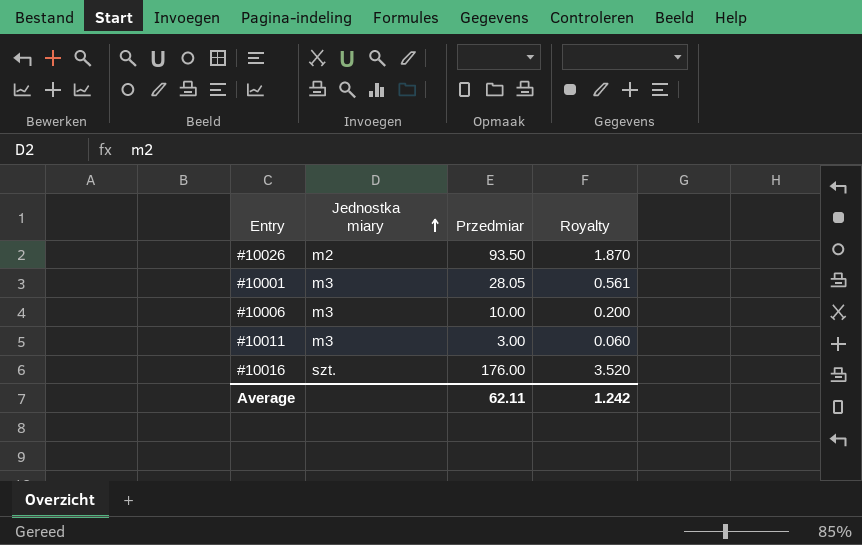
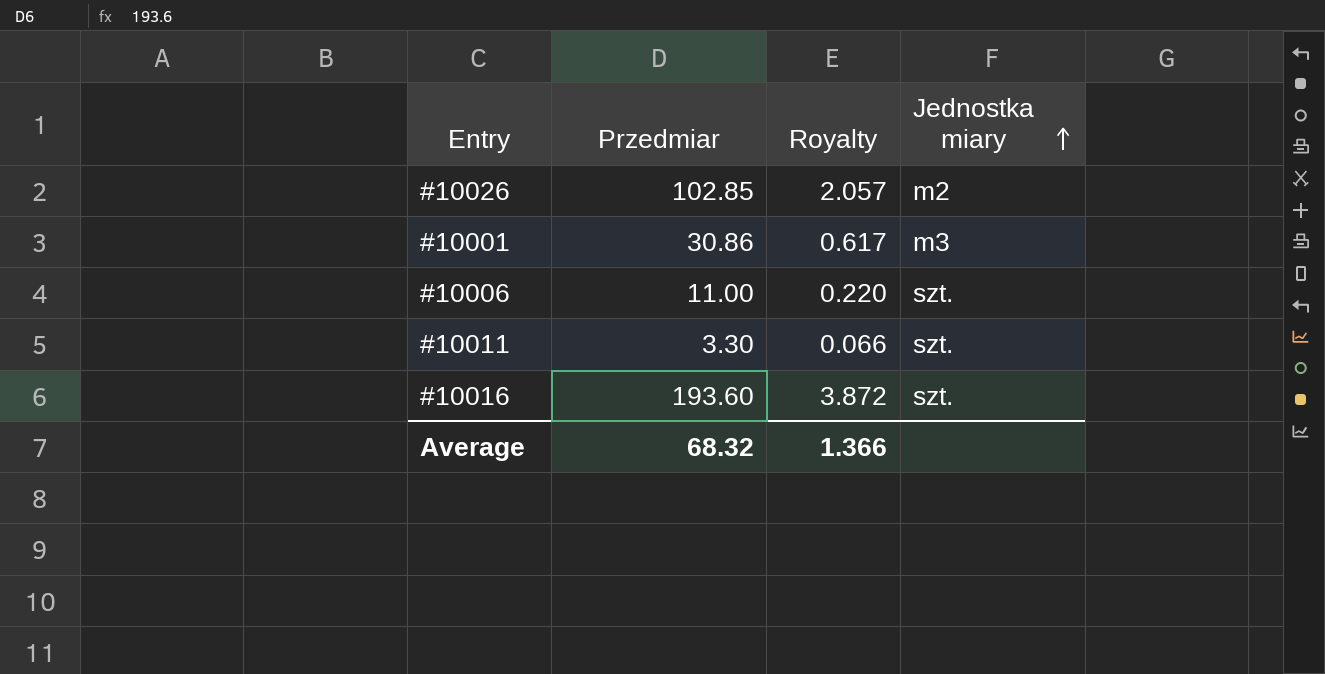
column Jednostka miary | position: 2 -> 4
#10026 | Przedmiar: 93.50 -> 102.85
#10026 | Royalty: 1.870 -> 2.057
#10001 | Przedmiar: 28.05 -> 30.86
#10001 | Royalty: 0.561 -> 0.617
#10006 | Przedmiar: 10.00 -> 11.00
#10006 | Royalty: 0.200 -> 0.220
#10006 | Jednostka miary: m3 -> szt.
#10011 | Przedmiar: 3.00 -> 3.30
#10011 | Royalty: 0.060 -> 0.066
#10011 | Jednostka miary: m3 -> szt.
#10016 | Przedmiar: 176.00 -> 193.60
#10016 | Royalty: 3.520 -> 3.872
Average | Przedmiar: 62.11 -> 68.32
Average | Royalty: 1.242 -> 1.366

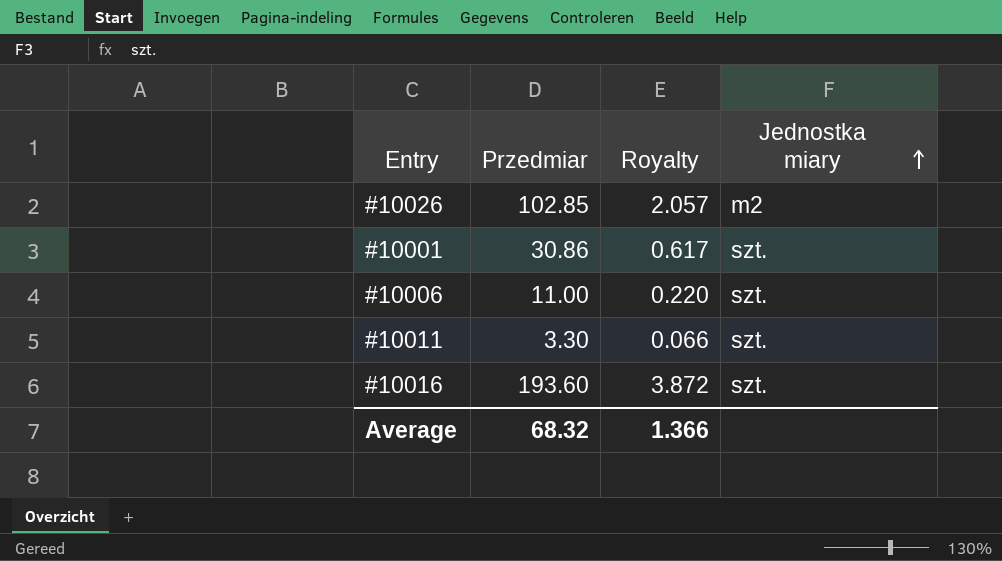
#10001 | Jednostka miary: m3 -> szt.

